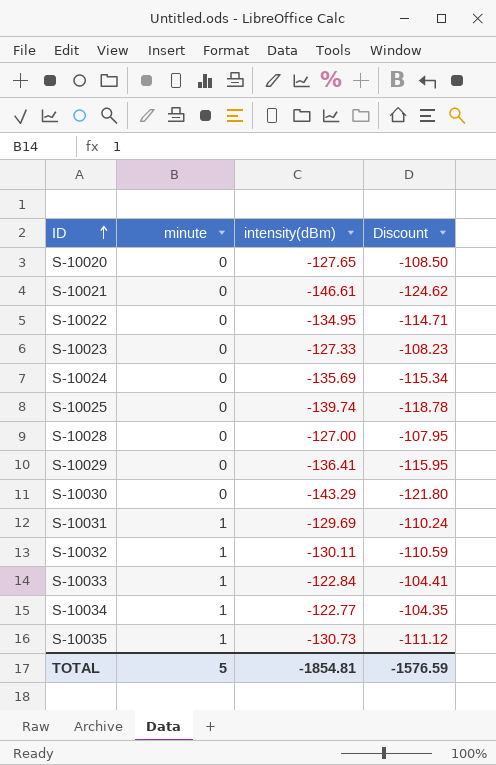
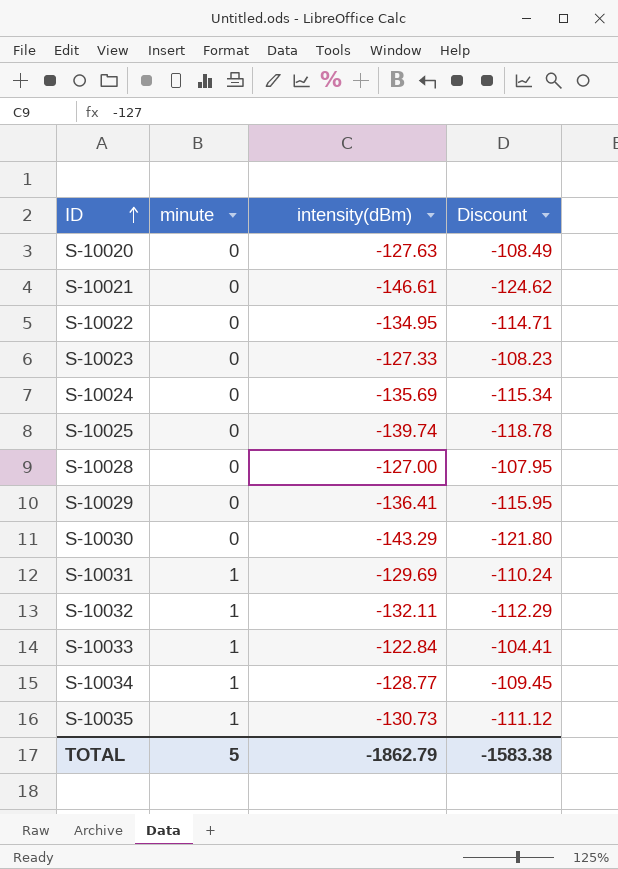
S-10020 | intensity(dBm): -127.65 -> -127.63
S-10020 | Discount: -108.50 -> -108.49
S-10032 | intensity(dBm): -130.11 -> -132.11
S-10032 | Discount: -110.59 -> -112.29
S-10034 | intensity(dBm): -122.77 -> -128.77
S-10034 | Discount: -104.35 -> -109.45
TOTAL | intensity(dBm): -1854.81 -> -1862.79
TOTAL | Discount: -1576.59 -> -1583.38

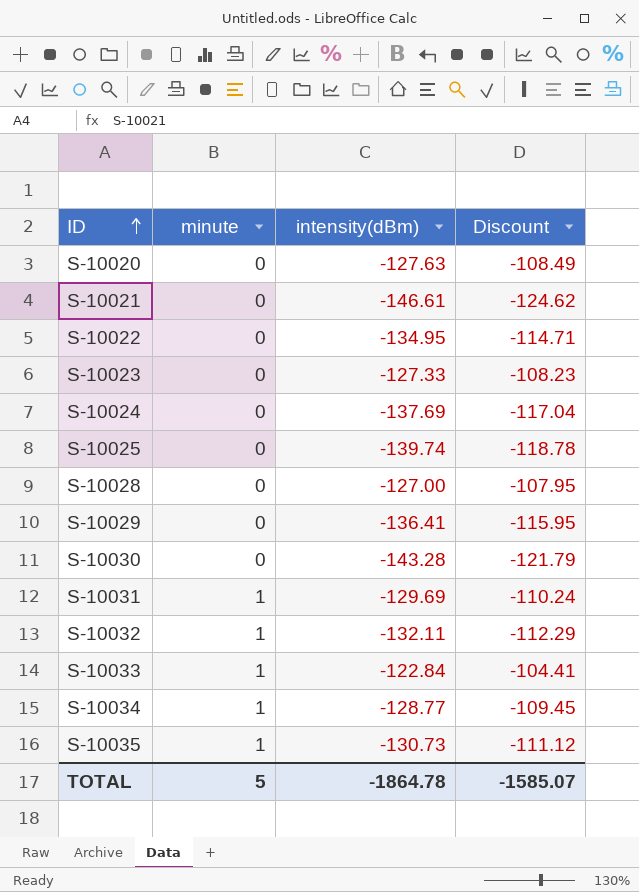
S-10024 | intensity(dBm): -135.69 -> -137.69
S-10024 | Discount: -115.34 -> -117.04
S-10030 | intensity(dBm): -143.29 -> -143.28
S-10030 | Discount: -121.80 -> -121.79
TOTAL | intensity(dBm): -1862.79 -> -1864.78
TOTAL | Discount: -1583.38 -> -1585.07

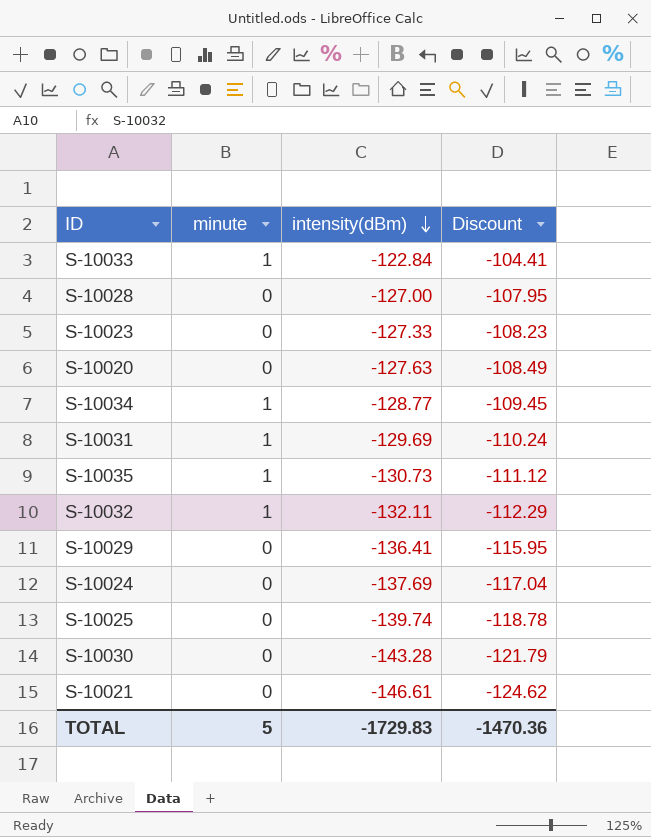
row order: ID ascending -> intensity(dBm) descending
row S-10022: 0 | -134.95 | -114.71 -> none
TOTAL | intensity(dBm): -1864.78 -> -1729.83
TOTAL | Discount: -1585.07 -> -1470.36

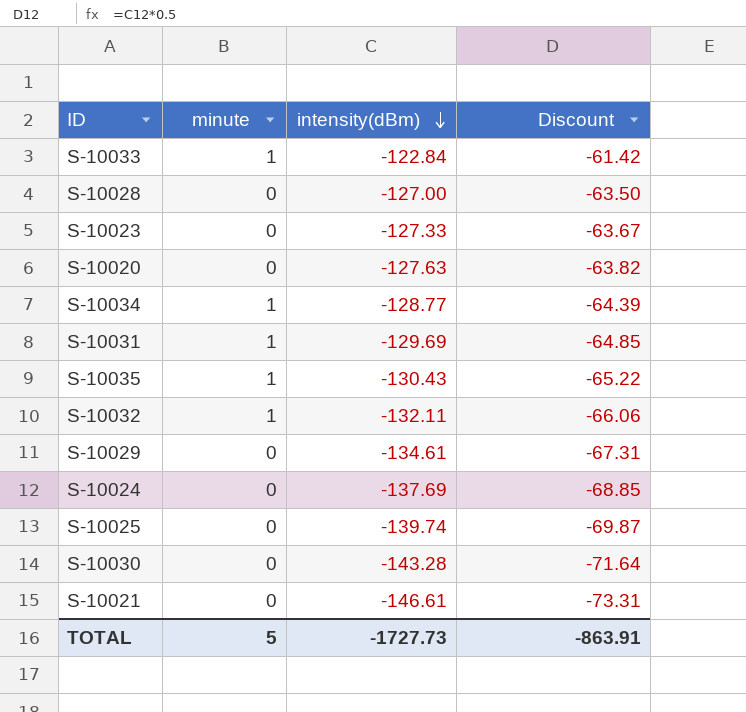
column Discount | formula: [intensity(dBm)] * 0.85 -> [intensity(dBm)] * 0.5
S-10035 | intensity(dBm): -130.73 -> -130.43
S-10029 | intensity(dBm): -136.41 -> -134.61
TOTAL | intensity(dBm): -1729.83 -> -1727.73
TOTAL | Discount: -1470.36 -> -863.91

